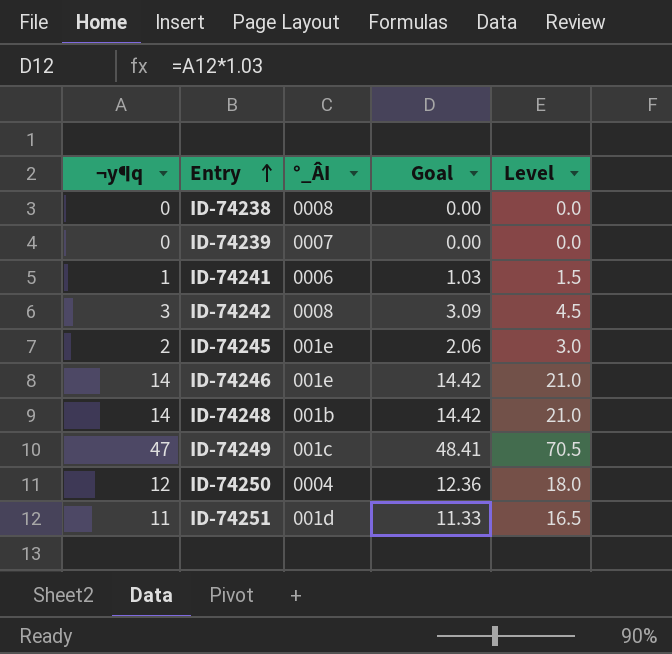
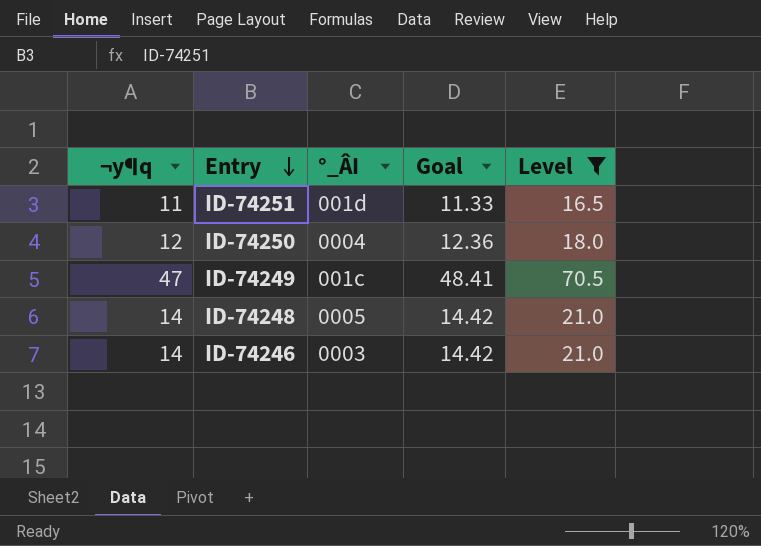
filter: none -> Level >= 16.5
row order: Entry ascending -> Entry descending
ID-74248 | °_ÂI: 001b -> 0005
ID-74246 | °_ÂI: 001e -> 0003

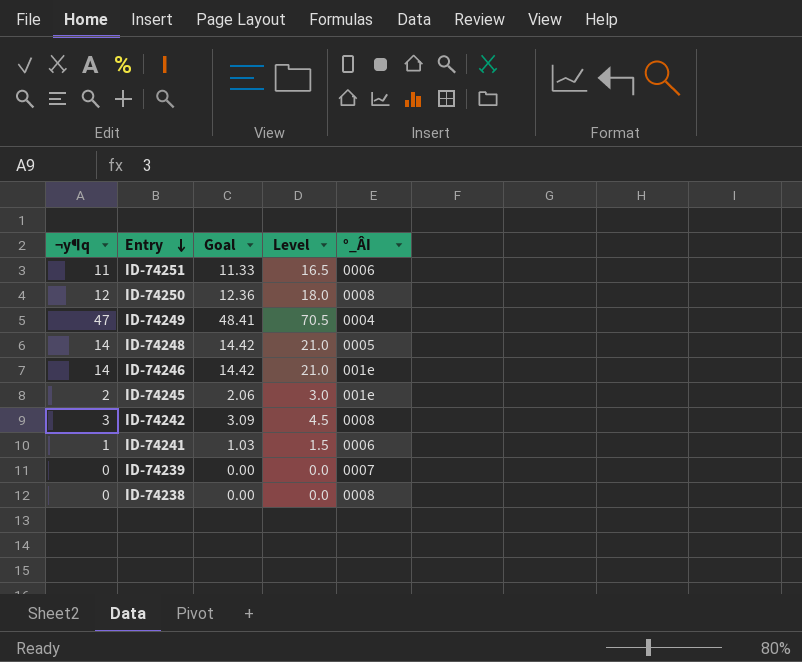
filter: Level >= 16.5 -> none
column °_ÂI | position: 3 -> 5
ID-74251 | °_ÂI: 001d -> 0006
ID-74250 | °_ÂI: 0004 -> 0008
ID-74249 | °_ÂI: 001c -> 0004
ID-74246 | °_ÂI: 0003 -> 001e

